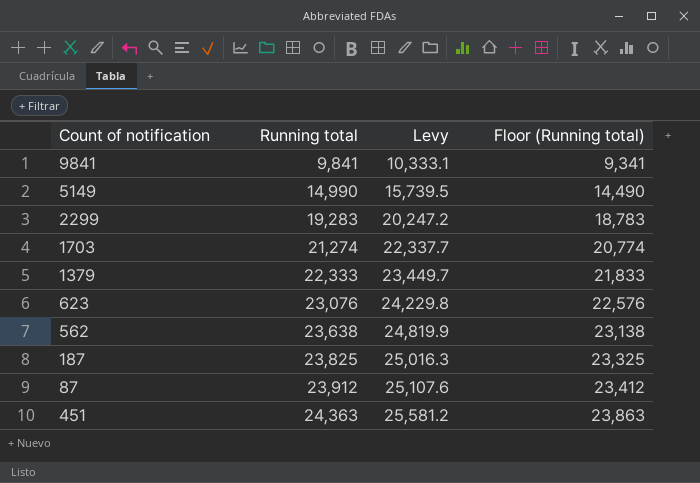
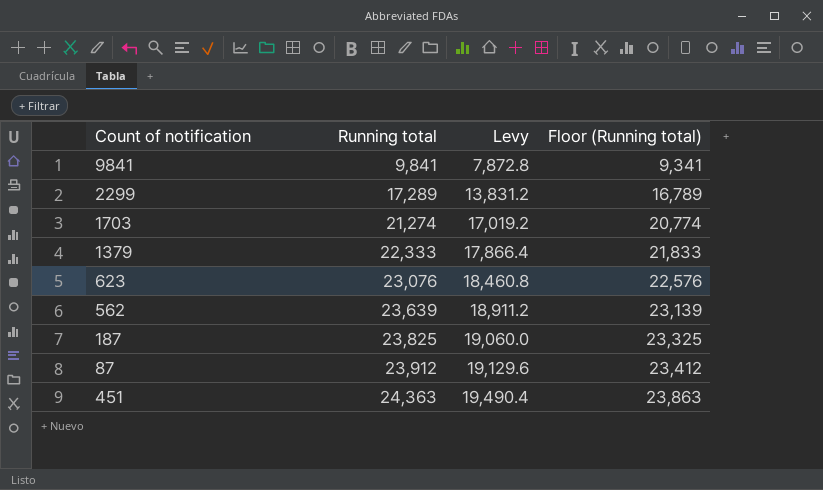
column Levy | formula: [Running total] * 1.05 -> [Running total] * 0.8
row 5149: 14,990 | 15,739.5 | 14,490 -> none
2299 | Running total: 19,283 -> 17,289
2299 | Floor (Running total): 18,783 -> 16,789
562 | Running total: 23,638 -> 23,639
562 | Floor (Running total): 23,138 -> 23,139

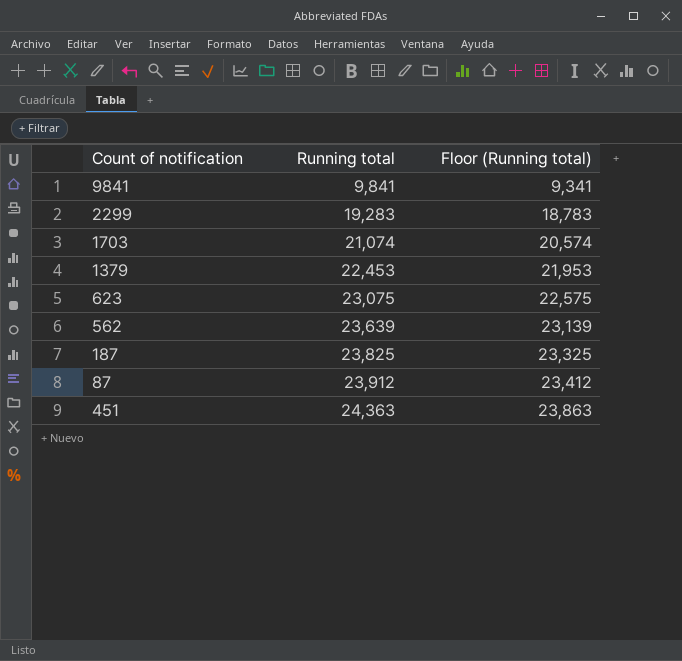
column Levy | formula: [Running total] * 0.8 -> none
2299 | Running total: 17,289 -> 19,283
2299 | Floor (Running total): 16,789 -> 18,783
1703 | Running total: 21,274 -> 21,074
1703 | Floor (Running total): 20,774 -> 20,574
1379 | Running total: 22,333 -> 22,453
1379 | Floor (Running total): 21,833 -> 21,953
623 | Running total: 23,076 -> 23,075
623 | Floor (Running total): 22,576 -> 22,575

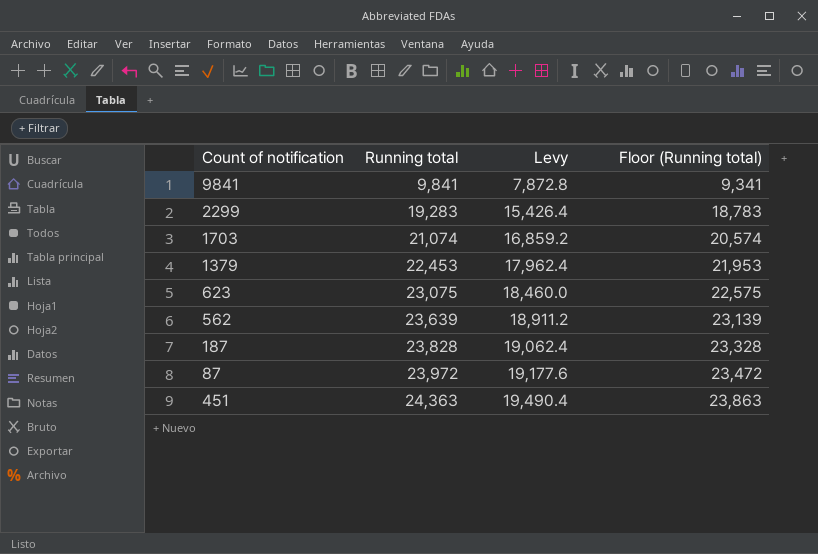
column Levy | formula: none -> [Running total] * 0.8
187 | Running total: 23,825 -> 23,828
187 | Floor (Running total): 23,325 -> 23,328
87 | Running total: 23,912 -> 23,972
87 | Floor (Running total): 23,412 -> 23,472

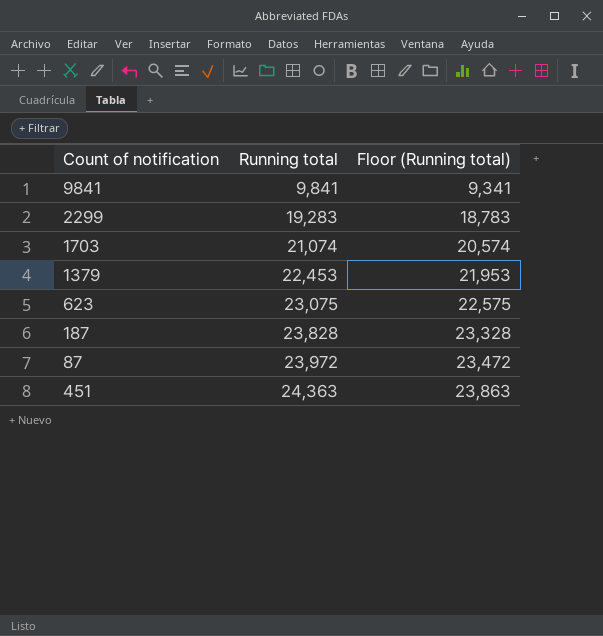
column Levy | formula: [Running total] * 0.8 -> none
row 562: 23,639 | 18,911.2 | 23,139 -> none

